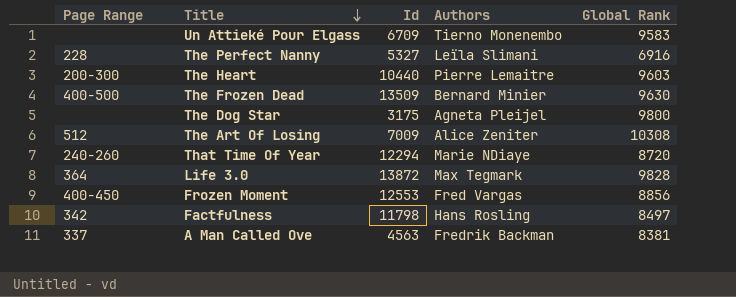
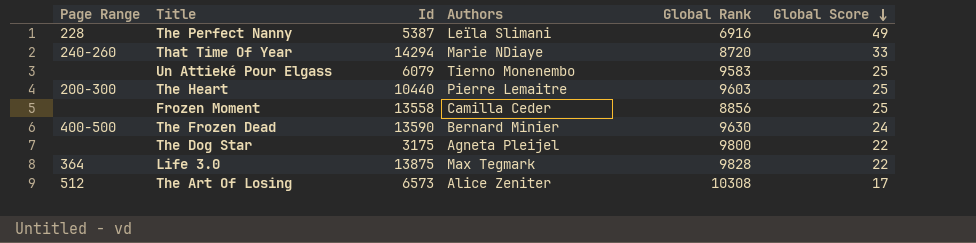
row order: Title descending -> Global Score descending
column Global Score | position: none -> 6
row Factfulness: 342 | 11798 | Hans Rosling | 8497 -> none
row A Man Called Ove: 337 | 4563 | Fredrik Backman | 8381 -> none
The Perfect Nanny | Id: 5327 -> 5387
That Time Of Year | Id: 12294 -> 14294
Un Attieké Pour Elgass | Id: 6709 -> 6079
Frozen Moment | Page Range: 400-450 -> none
Frozen Moment | Id: 12553 -> 13558
Frozen Moment | Authors: Fred Vargas -> Camilla Ceder
The Frozen Dead | Id: 13509 -> 13590
Life 3.0 | Id: 13872 -> 13875
The Art Of Losing | Id: 7009 -> 6573

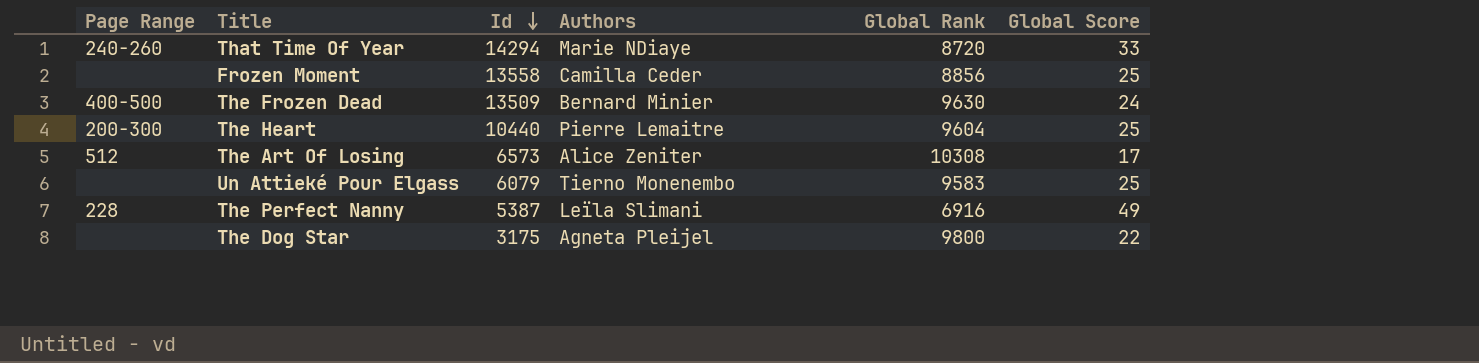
row order: Global Score descending -> Id descending
row Life 3.0: 364 | 13875 | Max Tegmark | 9828 | 22 -> none
The Frozen Dead | Id: 13590 -> 13509
The Heart | Global Rank: 9603 -> 9604

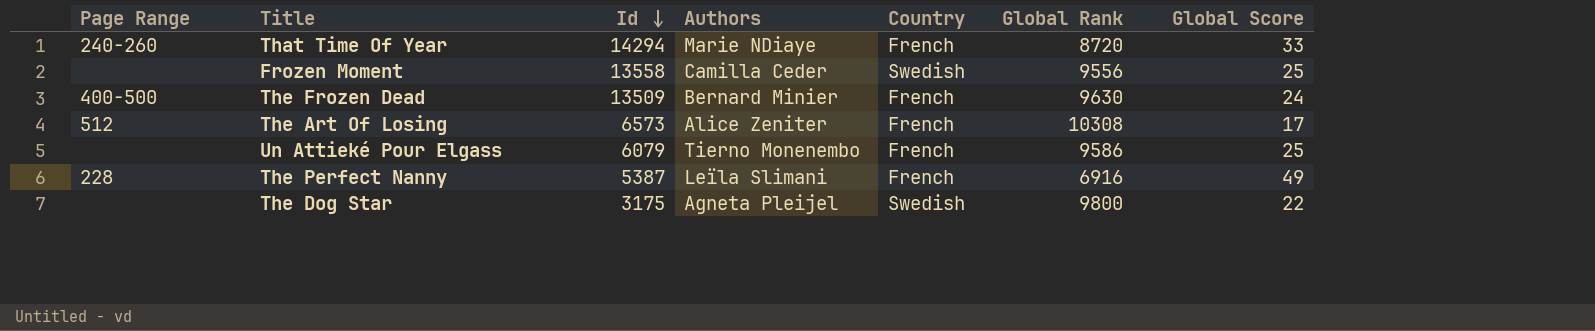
column Country | position: none -> 5
row The Heart: 200-300 | 10440 | Pierre Lemaitre | 9604 | 25 -> none
Frozen Moment | Global Rank: 8856 -> 9556
Un Attieké Pour Elgass | Global Rank: 9583 -> 9586

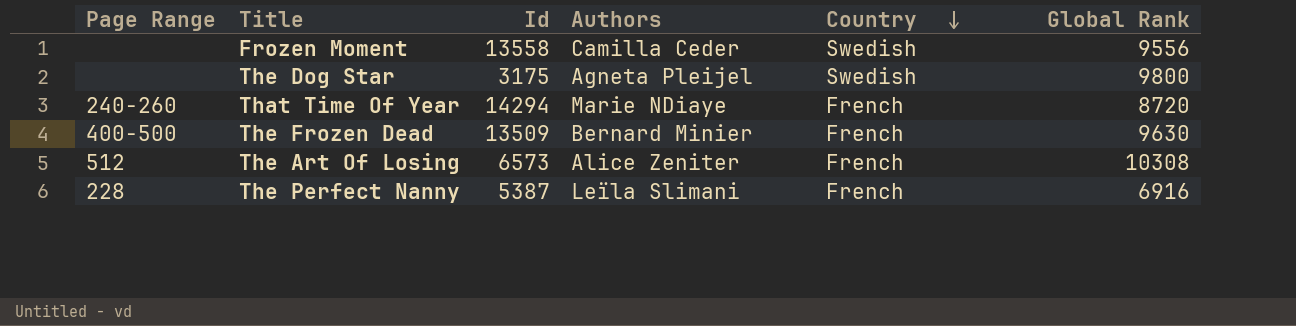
row order: Id descending -> Country descending
column Global Score | position: 7 -> none
row Un Attieké Pour Elgass: none | 6079 | Tierno Monenembo | French | 9586 | 25 -> none

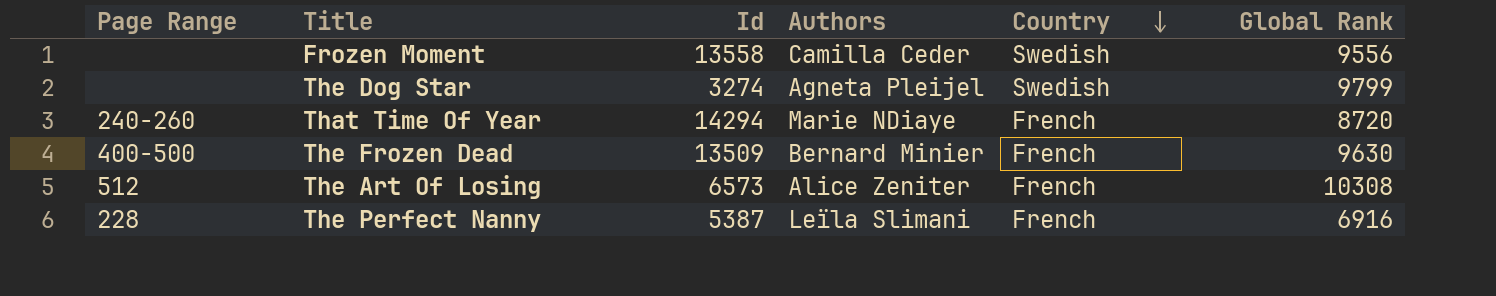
The Dog Star | Id: 3175 -> 3274
The Dog Star | Global Rank: 9800 -> 9799

